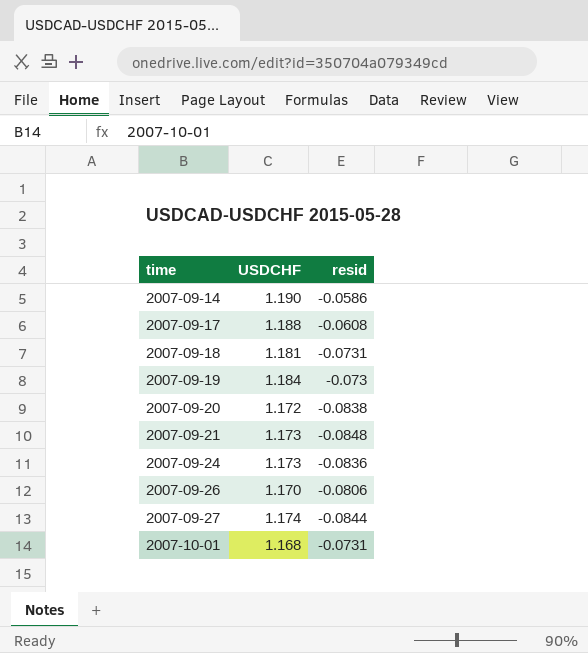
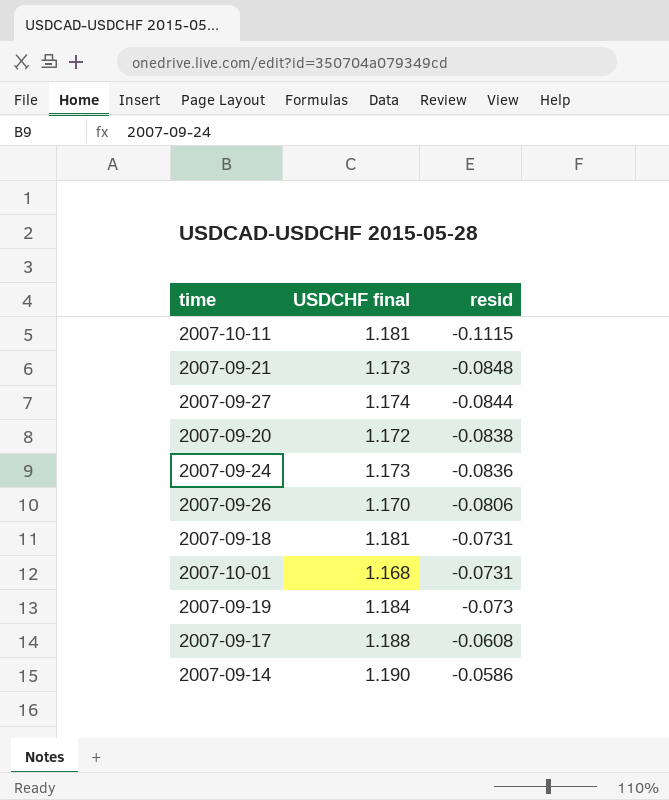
row order: time ascending -> resid ascending
column name: USDCHF -> USDCHF final
row 2007-10-11: none -> 1.181 | -0.1115

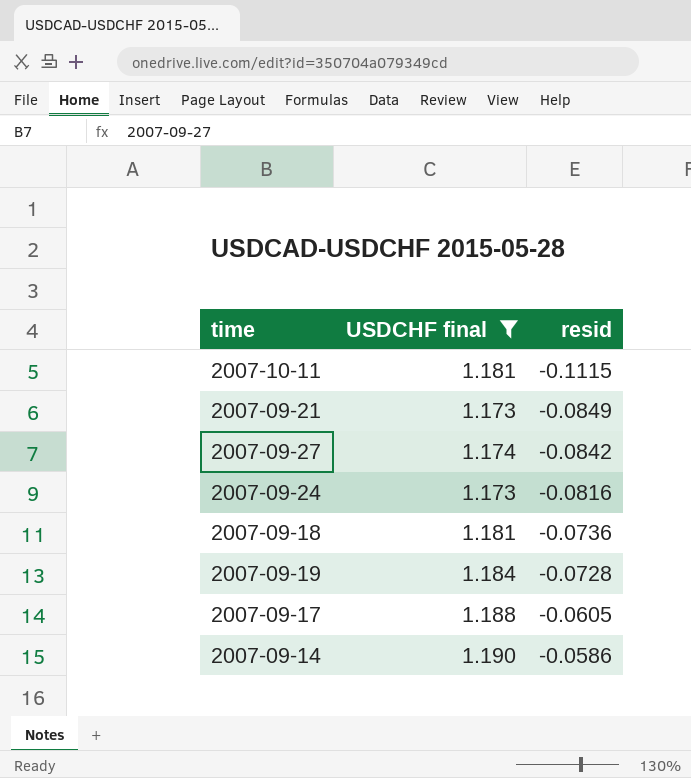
filter: none -> USDCHF final >= 1.173
2007-09-21 | resid: -0.0848 -> -0.0849
2007-09-27 | resid: -0.0844 -> -0.0842
2007-09-24 | resid: -0.0836 -> -0.0816
2007-09-18 | resid: -0.0731 -> -0.0736
2007-09-19 | resid: -0.073 -> -0.0728
2007-09-17 | resid: -0.0608 -> -0.0605

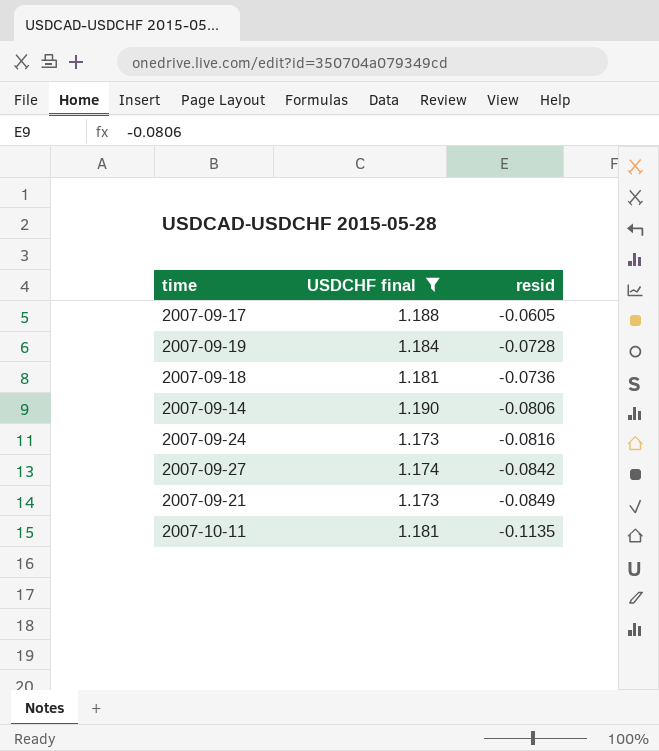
row order: resid ascending -> resid descending
2007-09-14 | resid: -0.0586 -> -0.0806
2007-10-11 | resid: -0.1115 -> -0.1135

